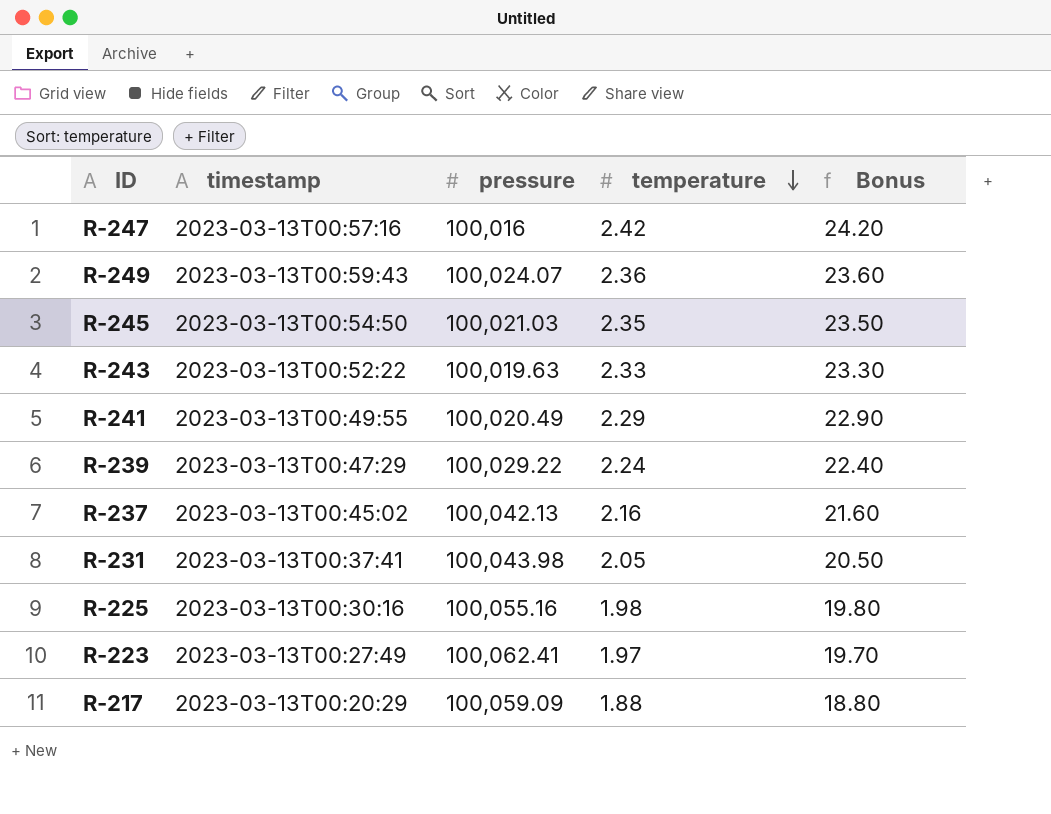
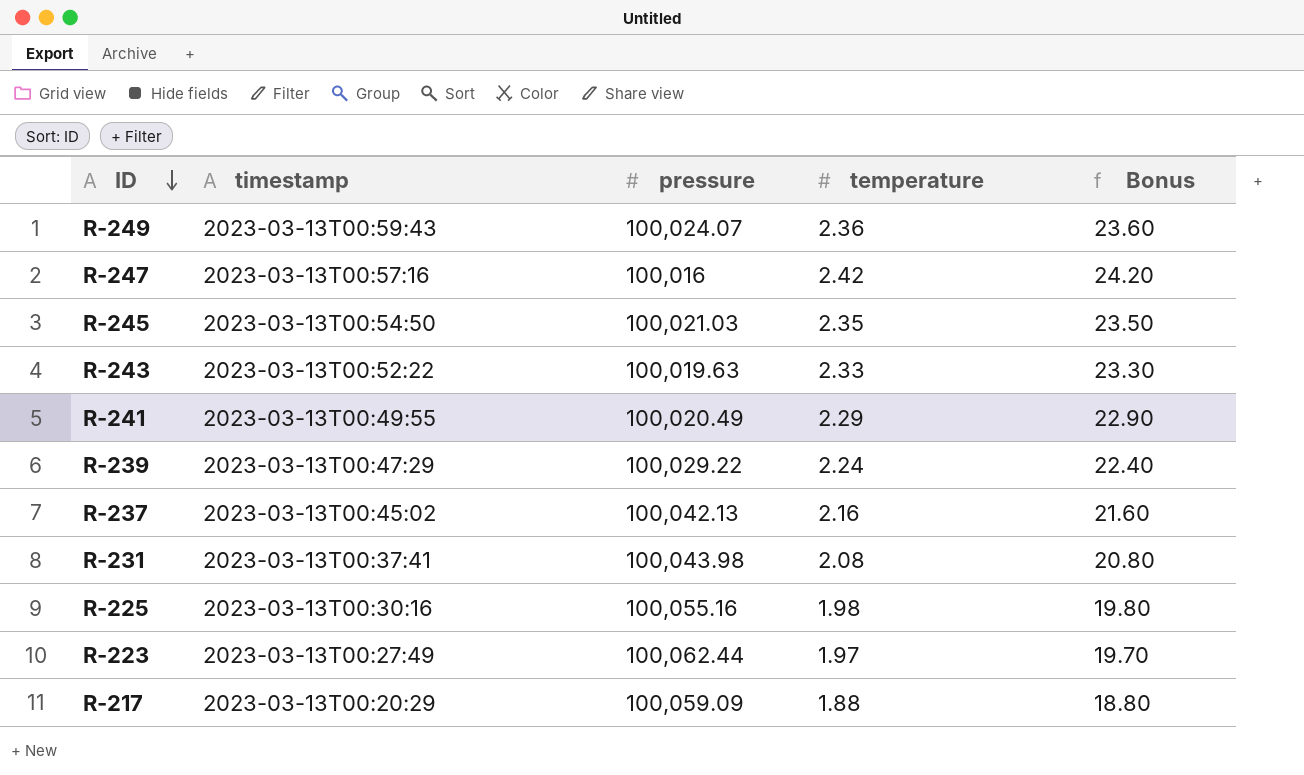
row order: temperature descending -> ID descending
R-231 | temperature: 2.05 -> 2.08
R-231 | Bonus: 20.50 -> 20.80
R-223 | pressure: 100,062.41 -> 100,062.44

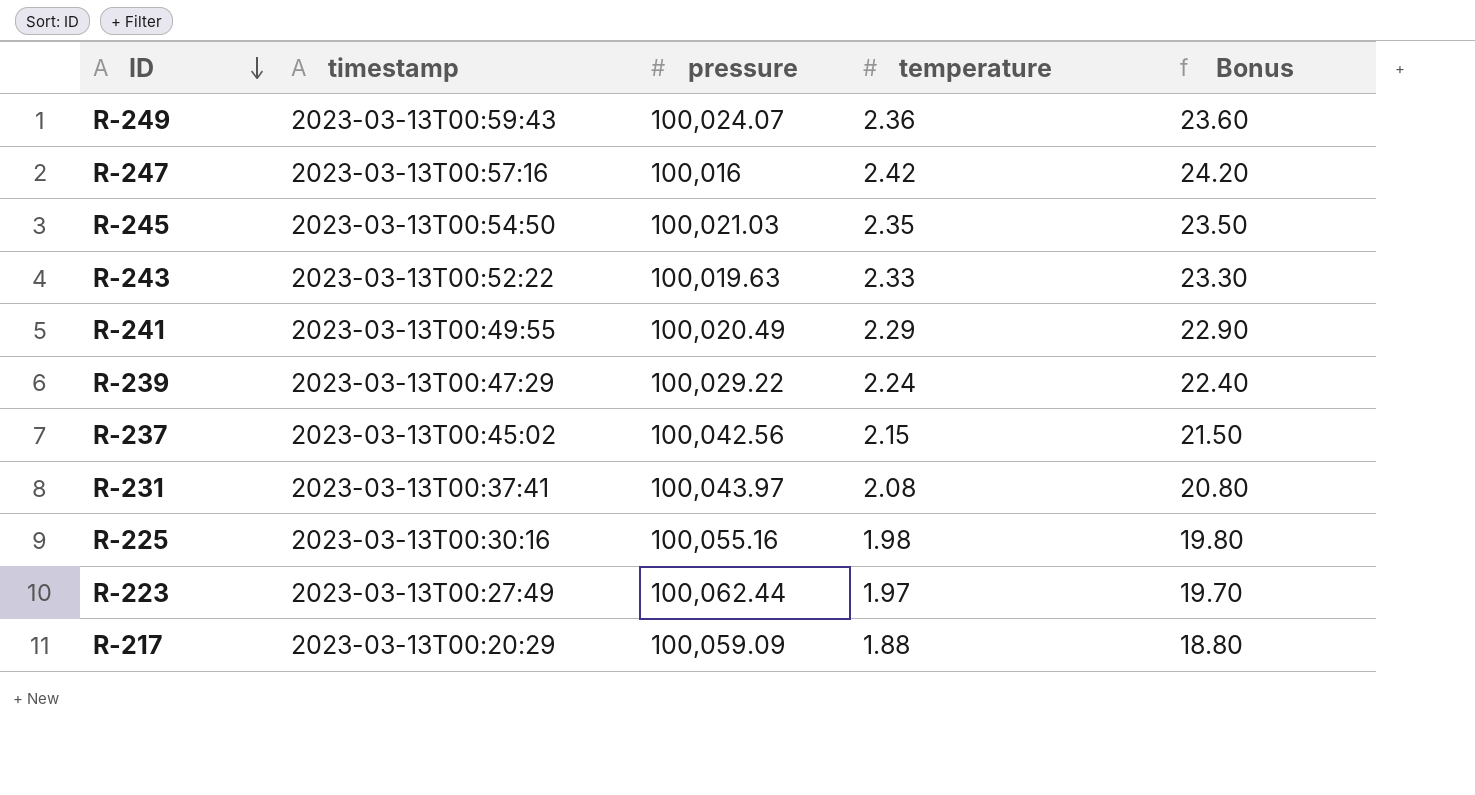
R-237 | pressure: 100,042.13 -> 100,042.56
R-237 | temperature: 2.16 -> 2.15
R-237 | Bonus: 21.60 -> 21.50
R-231 | pressure: 100,043.98 -> 100,043.97

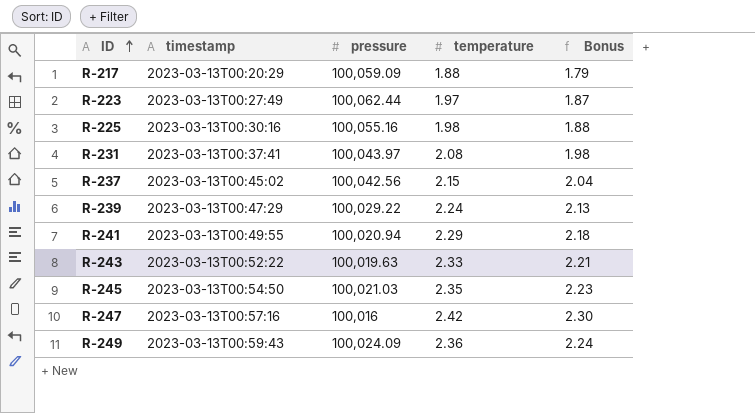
row order: ID descending -> ID ascending
column Bonus | formula: [temperature] * 10 -> [temperature] * 0.95
R-241 | pressure: 100,020.49 -> 100,020.94
R-249 | pressure: 100,024.07 -> 100,024.09

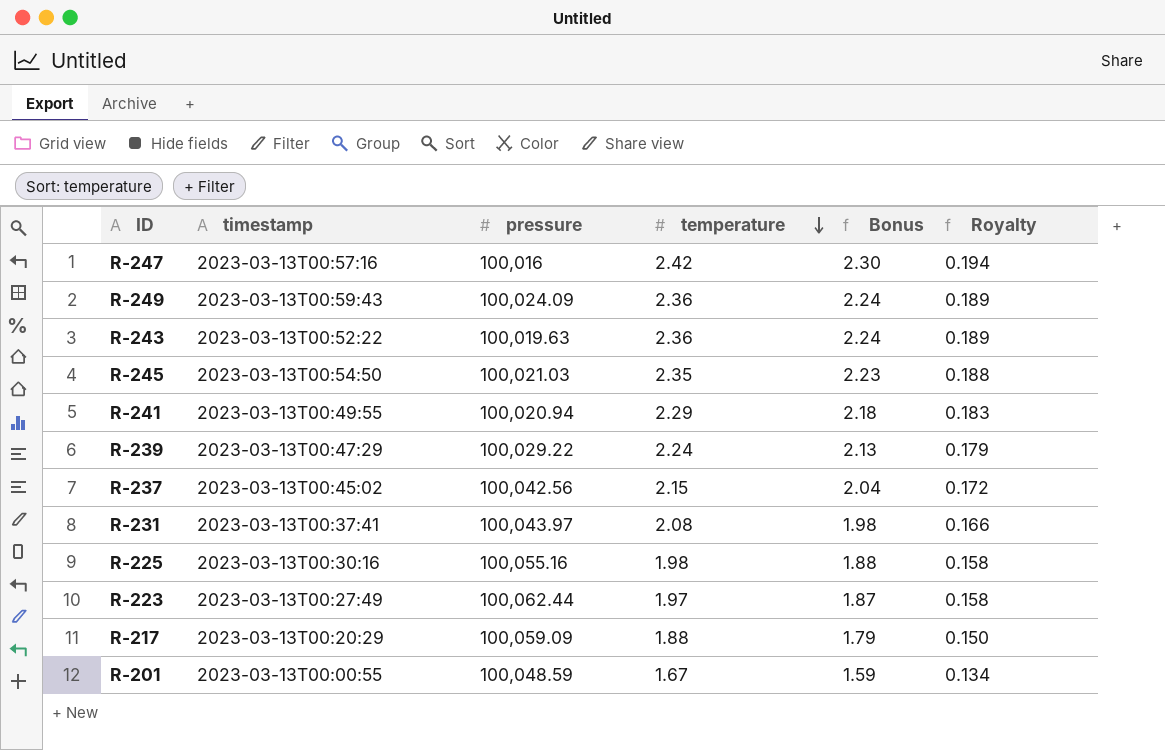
row order: ID ascending -> temperature descending
column Royalty | formula: none -> [temperature] * 0.08
R-243 | temperature: 2.33 -> 2.36
R-243 | Bonus: 2.21 -> 2.24
row R-201: none -> 2023-03-13T00:00:55 | 100,048.59 | 1.67 | 1.59 | 0.134

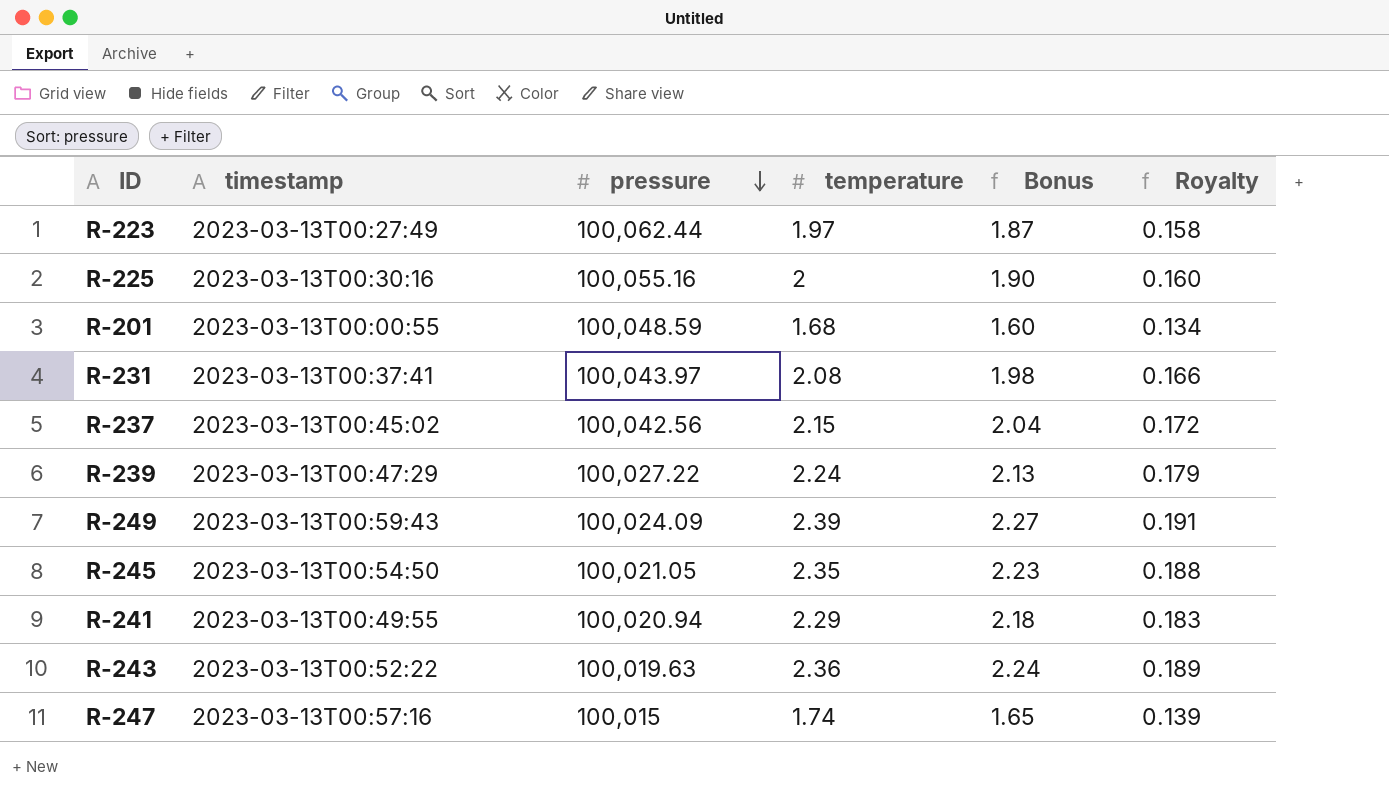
row order: temperature descending -> pressure descending
row R-217: 2023-03-13T00:20:29 | 100,059.09 | 1.88 | 1.79 | 0.150 -> none
R-225 | temperature: 1.98 -> 2
R-225 | Bonus: 1.88 -> 1.90
R-225 | Royalty: 0.158 -> 0.160
R-201 | temperature: 1.67 -> 1.68
R-201 | Bonus: 1.59 -> 1.60
R-239 | pressure: 100,029.22 -> 100,027.22
R-249 | temperature: 2.36 -> 2.39
R-249 | Bonus: 2.24 -> 2.27
R-249 | Royalty: 0.189 -> 0.191
R-245 | pressure: 100,021.03 -> 100,021.05
R-247 | pressure: 100,016 -> 100,015
R-247 | temperature: 2.42 -> 1.74
R-247 | Bonus: 2.30 -> 1.65
R-247 | Royalty: 0.194 -> 0.139

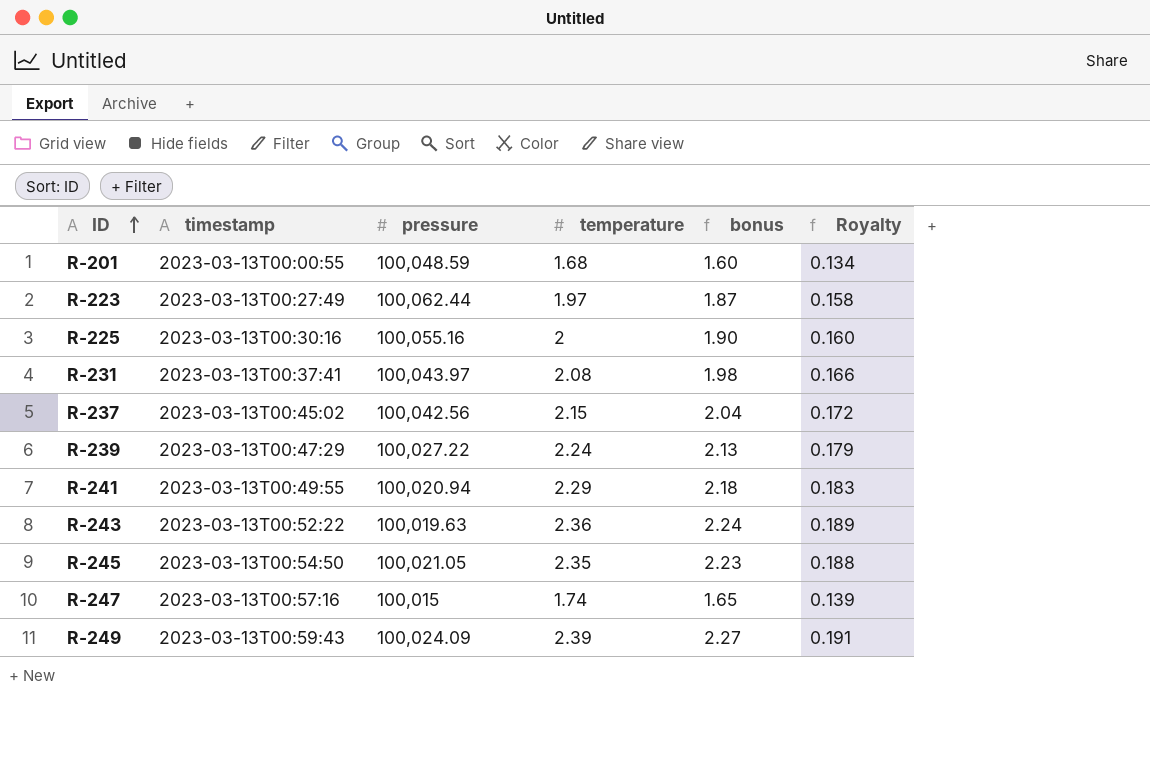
row order: pressure descending -> ID ascending
column name: Bonus -> bonus

